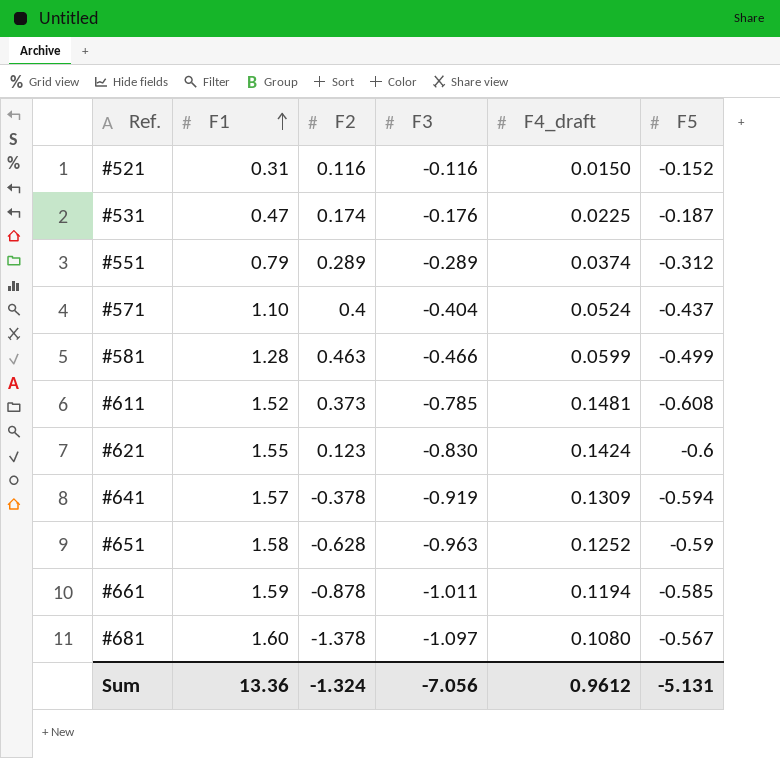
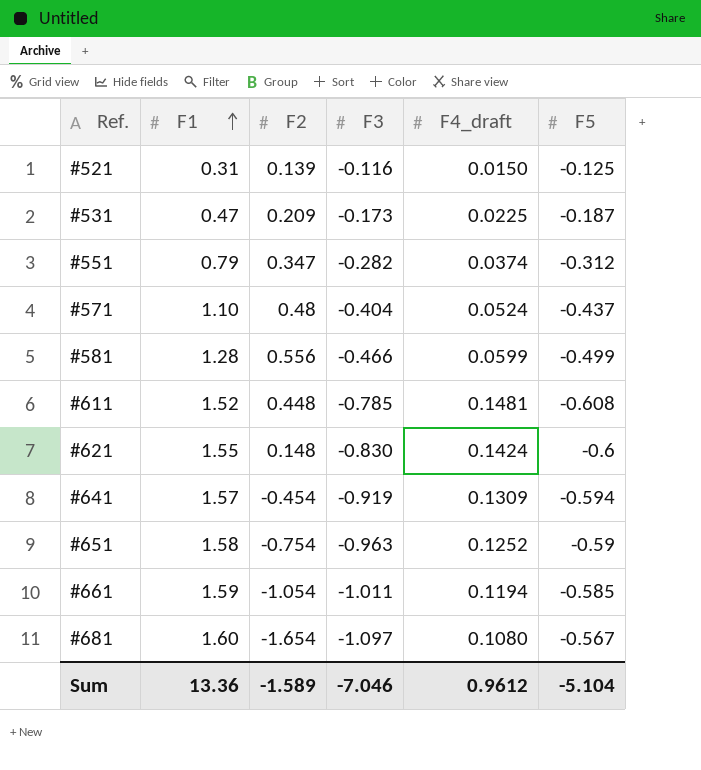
#521 | F2: 0.116 -> 0.139
#521 | F5: -0.152 -> -0.125
#531 | F2: 0.174 -> 0.209
#531 | F3: -0.176 -> -0.173
#551 | F2: 0.289 -> 0.347
#551 | F3: -0.289 -> -0.282
#571 | F2: 0.4 -> 0.48
#581 | F2: 0.463 -> 0.556
#611 | F2: 0.373 -> 0.448
#621 | F2: 0.123 -> 0.148
#641 | F2: -0.378 -> -0.454
#651 | F2: -0.628 -> -0.754
#661 | F2: -0.878 -> -1.054
#681 | F2: -1.378 -> -1.654
Sum | F2: -1.324 -> -1.589
Sum | F3: -7.056 -> -7.046
Sum | F5: -5.131 -> -5.104

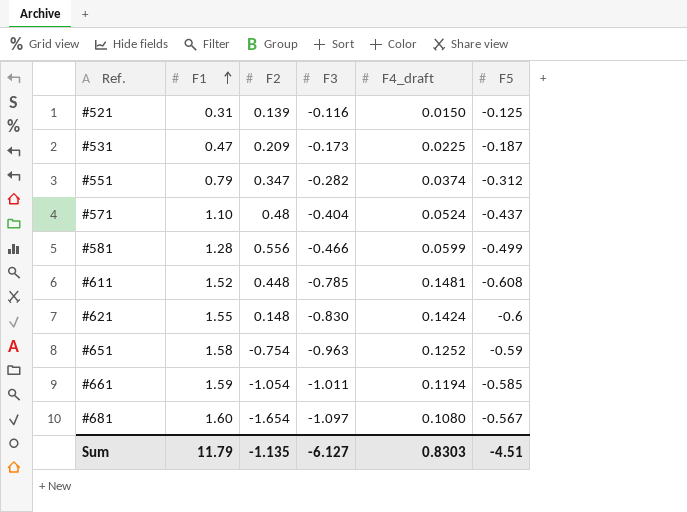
row #641: 1.57 | -0.454 | -0.919 | 0.1309 | -0.594 -> none
Sum | F1: 13.36 -> 11.79
Sum | F2: -1.589 -> -1.135
Sum | F3: -7.046 -> -6.127
Sum | F4_draft: 0.9612 -> 0.8303
Sum | F5: -5.104 -> -4.51

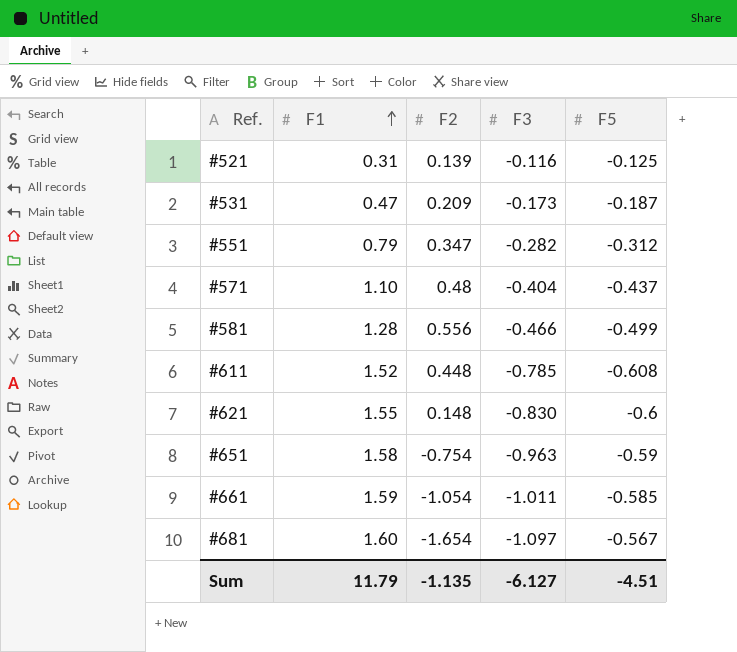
column F4_draft | position: 5 -> none

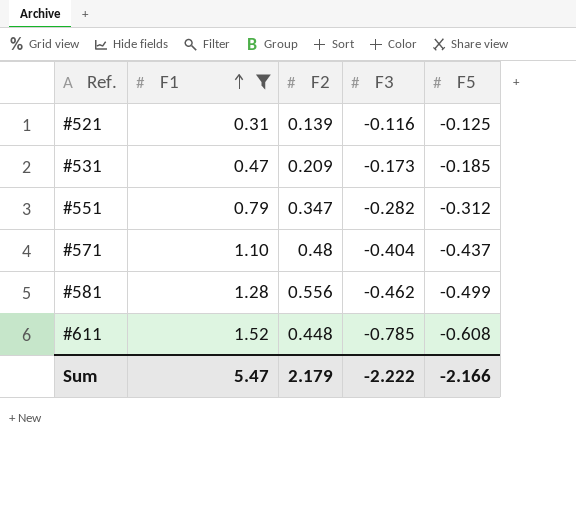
filter: none -> F1 <= 1.52
#531 | F5: -0.187 -> -0.185
#581 | F3: -0.466 -> -0.462
Sum | F1: 11.79 -> 5.47
Sum | F2: -1.135 -> 2.179
Sum | F3: -6.127 -> -2.222
Sum | F5: -4.51 -> -2.166

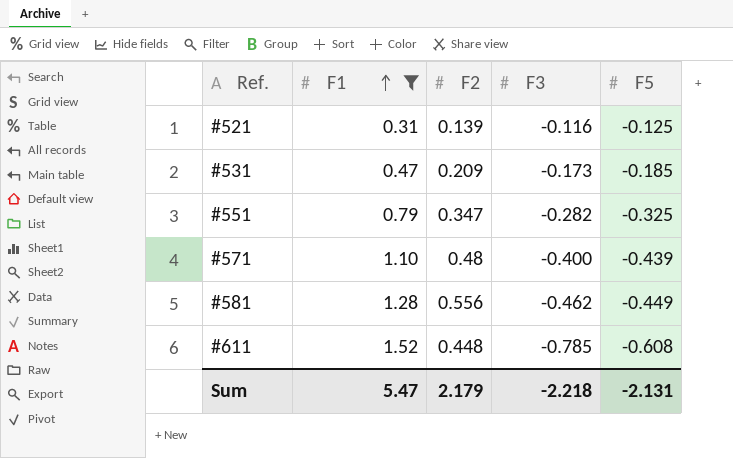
#551 | F5: -0.312 -> -0.325
#571 | F3: -0.404 -> -0.400
#571 | F5: -0.437 -> -0.439
#581 | F5: -0.499 -> -0.449
Sum | F3: -2.222 -> -2.218
Sum | F5: -2.166 -> -2.131

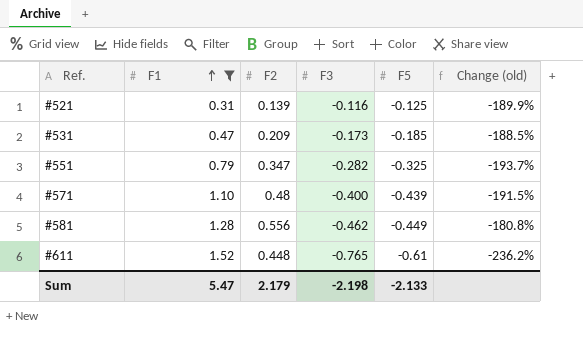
column Change (old) | formula: none -> ([F5] - [F2]) / [F2]
#611 | F3: -0.785 -> -0.765
#611 | F5: -0.608 -> -0.61
Sum | F3: -2.218 -> -2.198
Sum | F5: -2.131 -> -2.133

